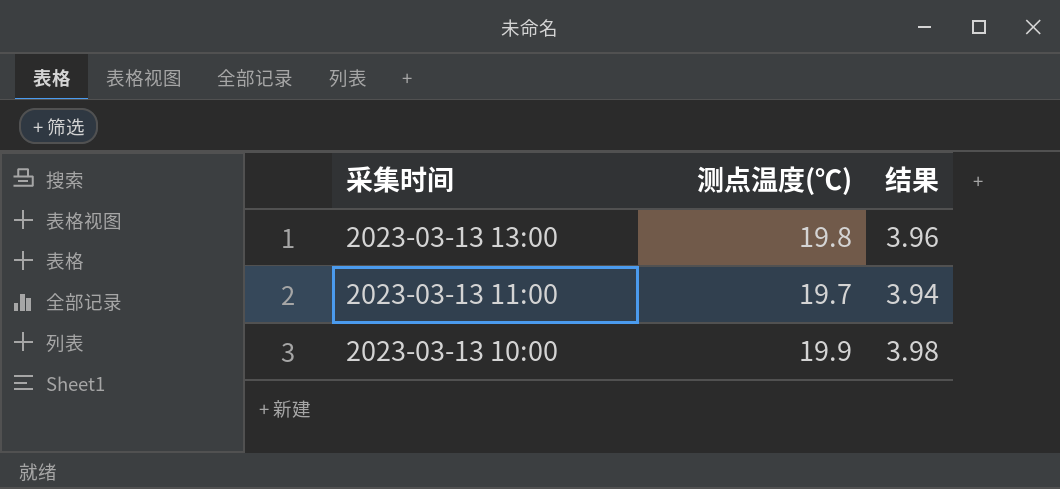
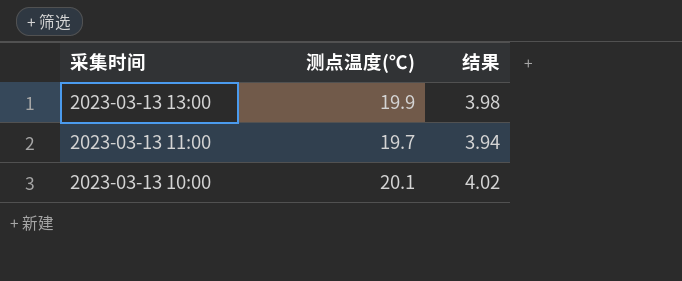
2023-03-13 13:00 | 测点温度(℃): 19.8 -> 19.9
2023-03-13 13:00 | 结果: 3.96 -> 3.98
2023-03-13 10:00 | 测点温度(℃): 19.9 -> 20.1
2023-03-13 10:00 | 结果: 3.98 -> 4.02

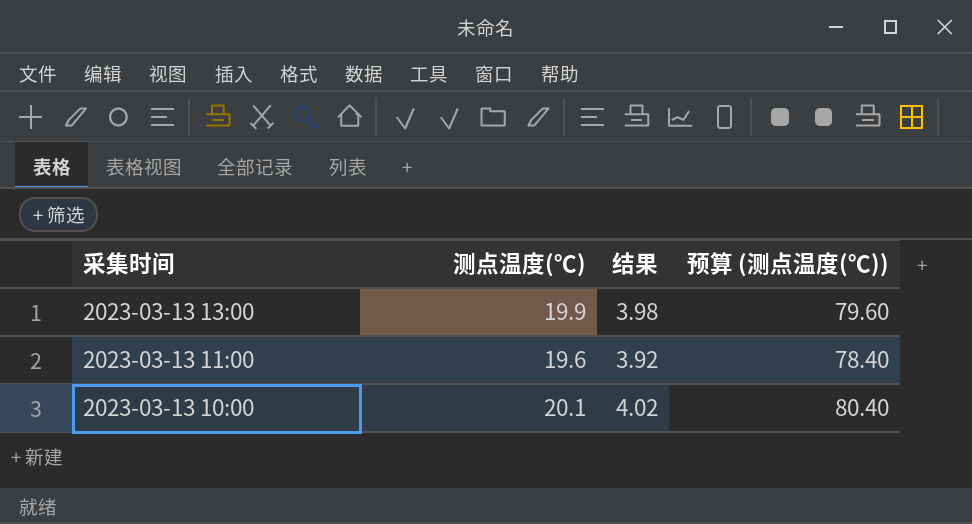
column 预算 (测点温度(℃)) | formula: none -> [测点温度(℃)] * 4
2023-03-13 11:00 | 测点温度(℃): 19.7 -> 19.6
2023-03-13 11:00 | 结果: 3.94 -> 3.92

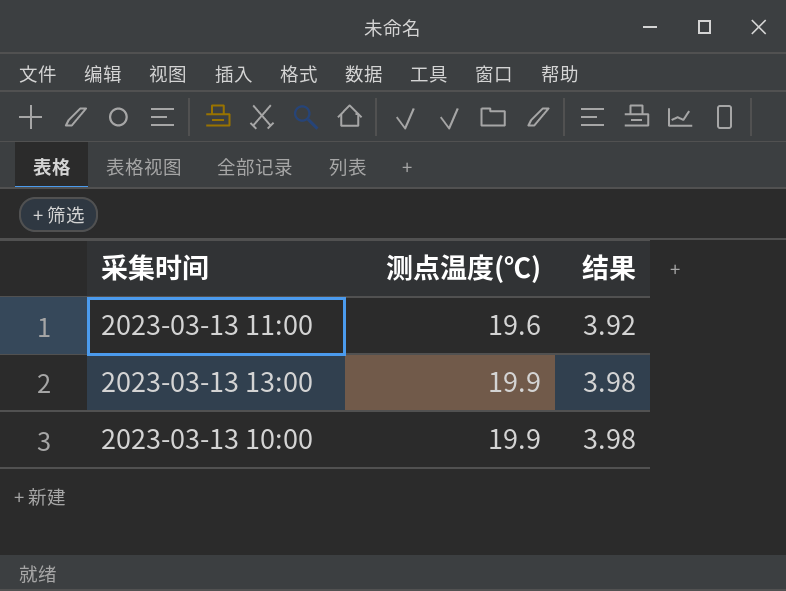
row order: 采集时间 descending -> 测点温度(℃) ascending
column 预算 (测点温度(℃)) | formula: [测点温度(℃)] * 4 -> none
2023-03-13 10:00 | 测点温度(℃): 20.1 -> 19.9
2023-03-13 10:00 | 结果: 4.02 -> 3.98

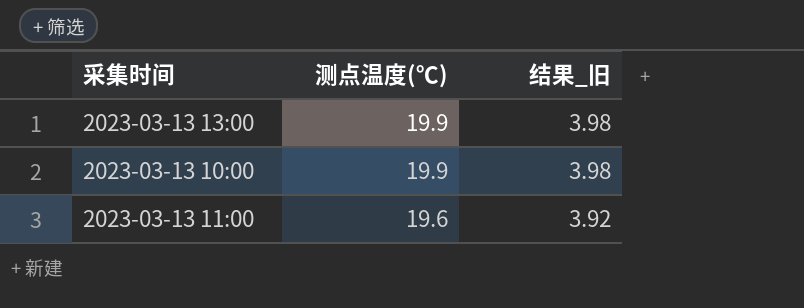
row order: 测点温度(℃) ascending -> 测点温度(℃) descending
column name: 结果 -> 结果_旧

